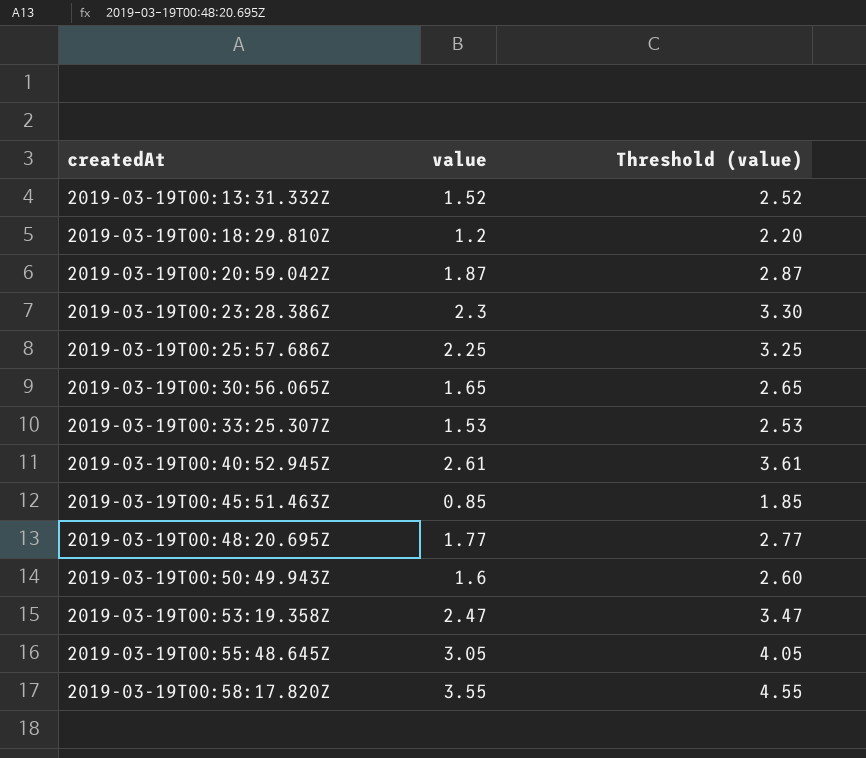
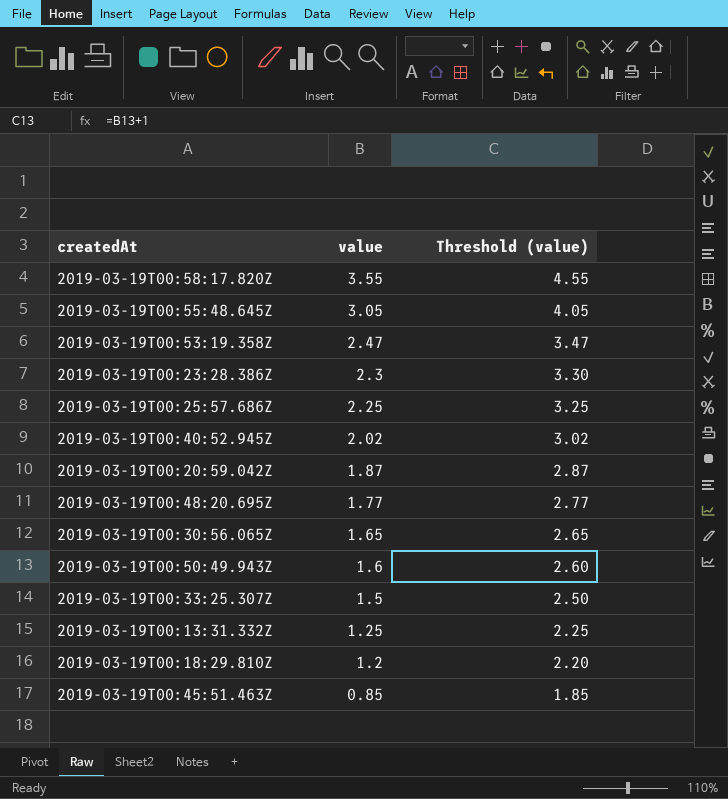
row order: createdAt ascending -> value descending
2019-03-19T00:40:52.945Z | value: 2.61 -> 2.02
2019-03-19T00:40:52.945Z | Threshold (value): 3.61 -> 3.02
2019-03-19T00:33:25.307Z | value: 1.53 -> 1.5
2019-03-19T00:33:25.307Z | Threshold (value): 2.53 -> 2.50
2019-03-19T00:13:31.332Z | value: 1.52 -> 1.25
2019-03-19T00:13:31.332Z | Threshold (value): 2.52 -> 2.25

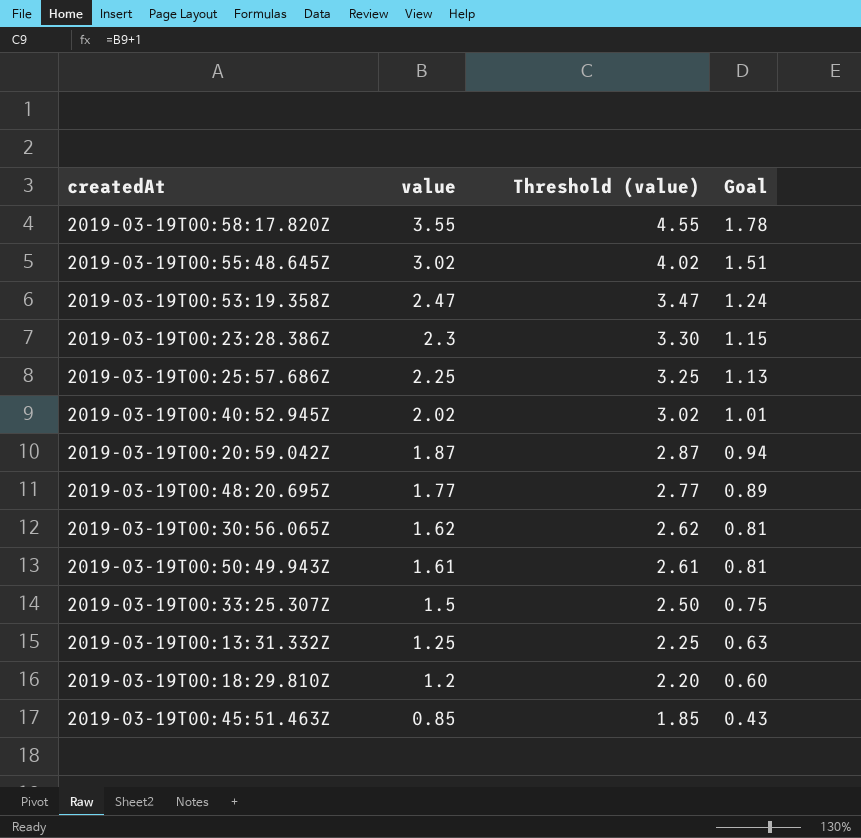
column Goal | formula: none -> [value] * 0.5
2019-03-19T00:55:48.645Z | value: 3.05 -> 3.02
2019-03-19T00:55:48.645Z | Threshold (value): 4.05 -> 4.02
2019-03-19T00:30:56.065Z | value: 1.65 -> 1.62
2019-03-19T00:30:56.065Z | Threshold (value): 2.65 -> 2.62
2019-03-19T00:50:49.943Z | value: 1.6 -> 1.61
2019-03-19T00:50:49.943Z | Threshold (value): 2.60 -> 2.61

